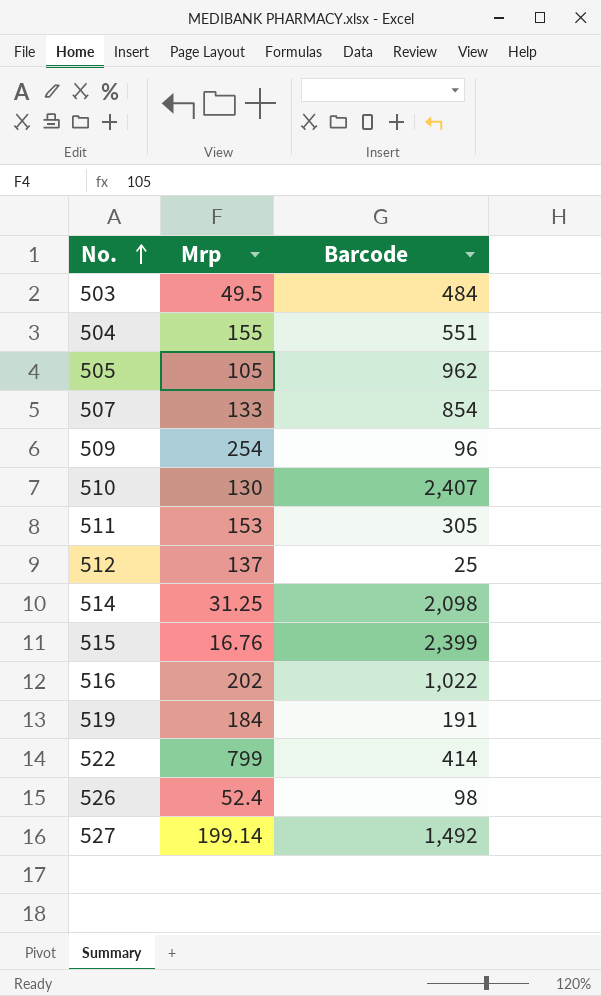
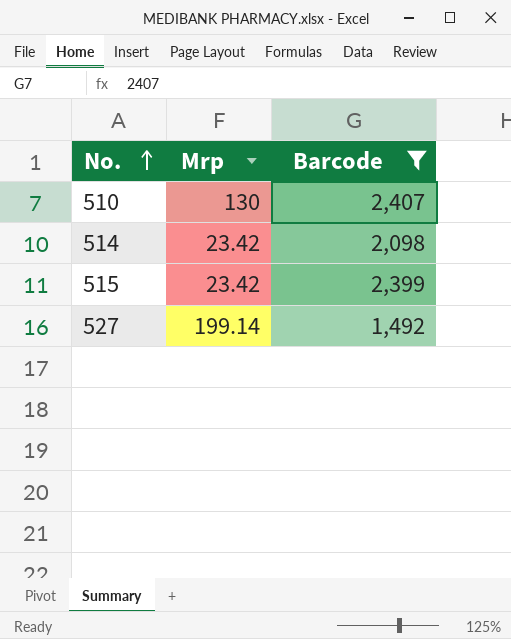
filter: none -> Barcode >= 1,492
514 | Mrp: 31.25 -> 23.42
515 | Mrp: 16.76 -> 23.42

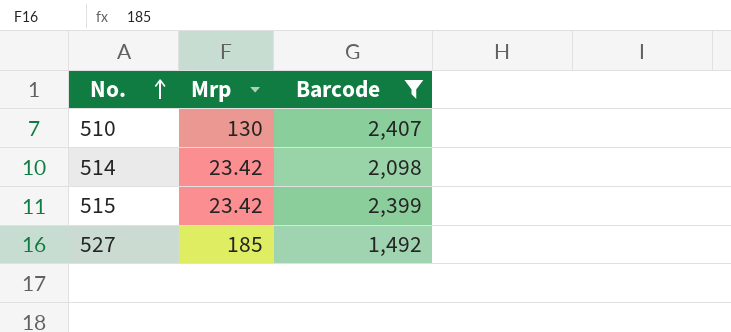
527 | Mrp: 199.14 -> 185

